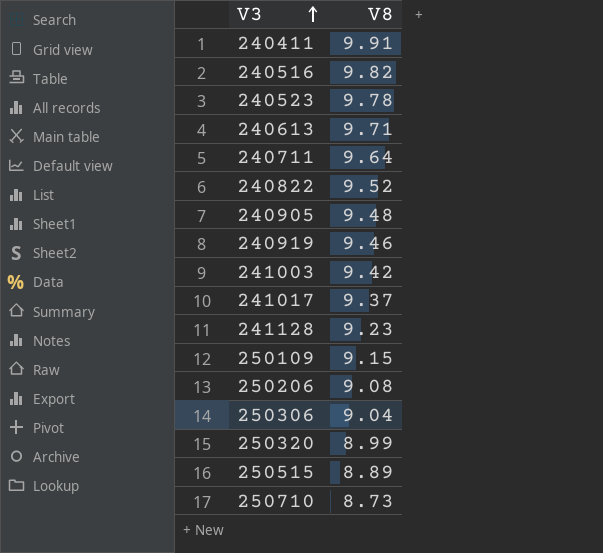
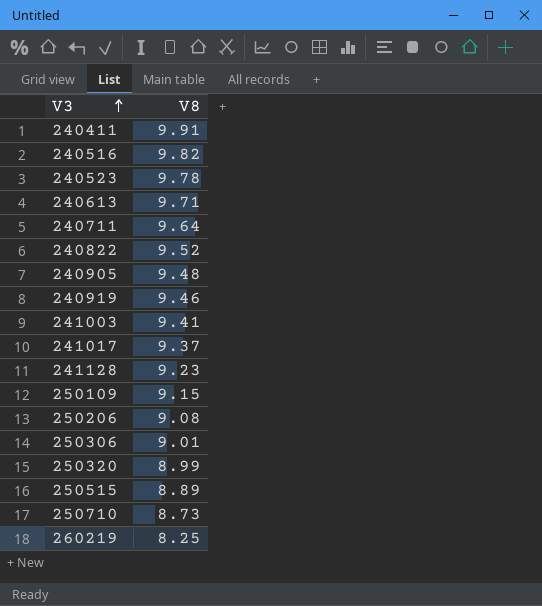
241003 | V8: 9.42 -> 9.41
250306 | V8: 9.04 -> 9.01
row 260219: none -> 8.25

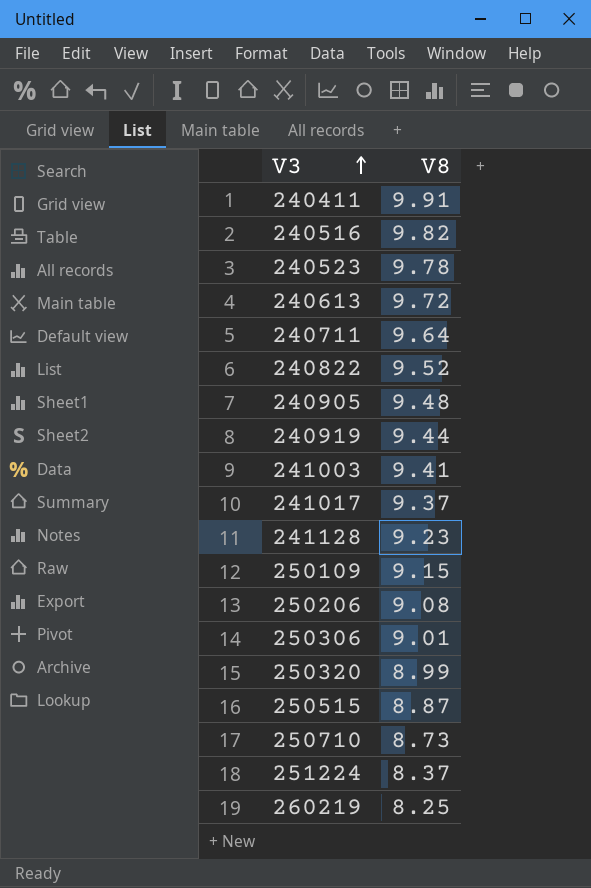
240613 | V8: 9.71 -> 9.72
240919 | V8: 9.46 -> 9.44
250515 | V8: 8.89 -> 8.87
row 251224: none -> 8.37

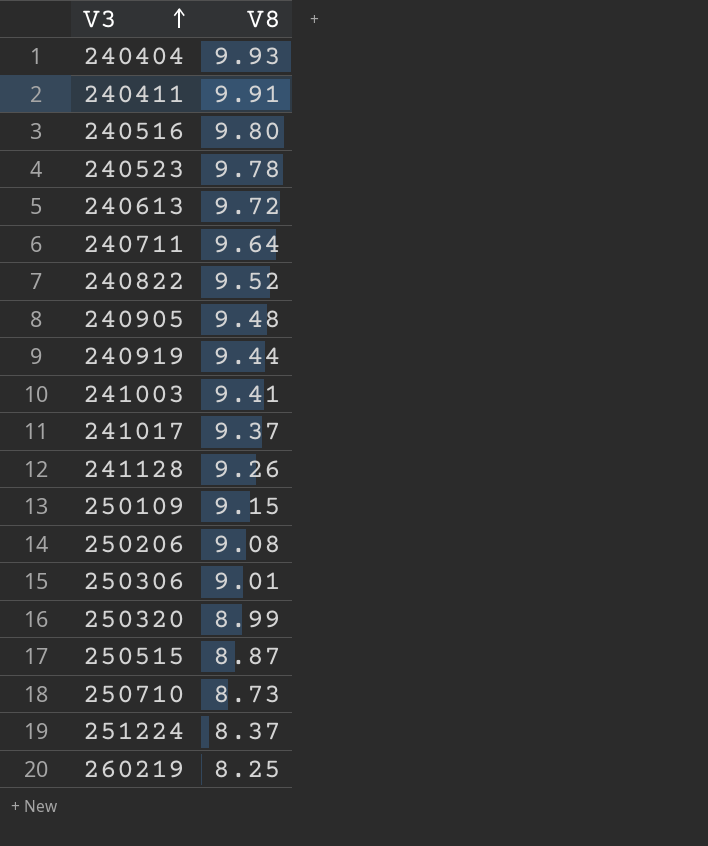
row 240404: none -> 9.93
240516 | V8: 9.82 -> 9.80
241128 | V8: 9.23 -> 9.26

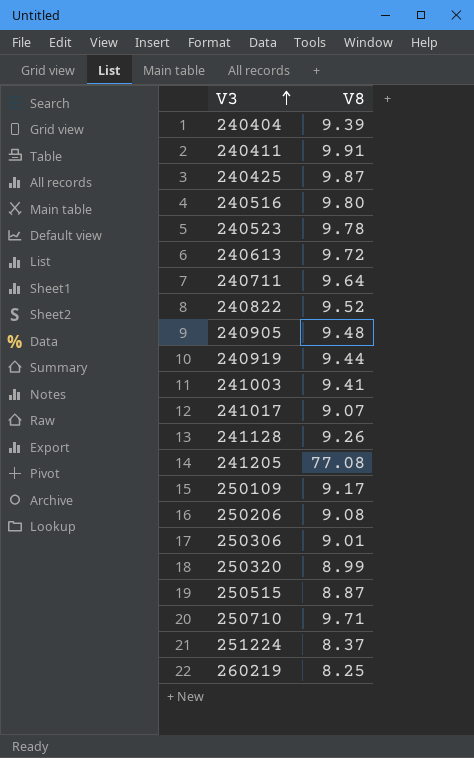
240404 | V8: 9.93 -> 9.39
row 240425: none -> 9.87
241017 | V8: 9.37 -> 9.07
row 241205: none -> 77.08
250109 | V8: 9.15 -> 9.17
250710 | V8: 8.73 -> 9.71

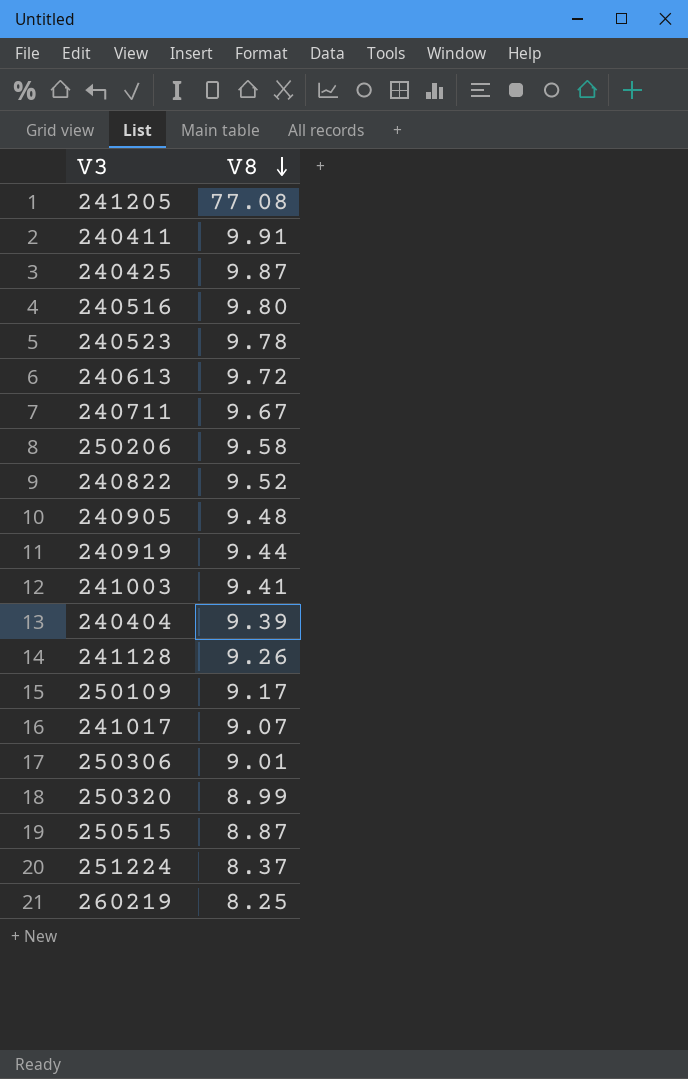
row order: V3 ascending -> V8 descending
row 250710: 9.71 -> none
240711 | V8: 9.64 -> 9.67
250206 | V8: 9.08 -> 9.58

